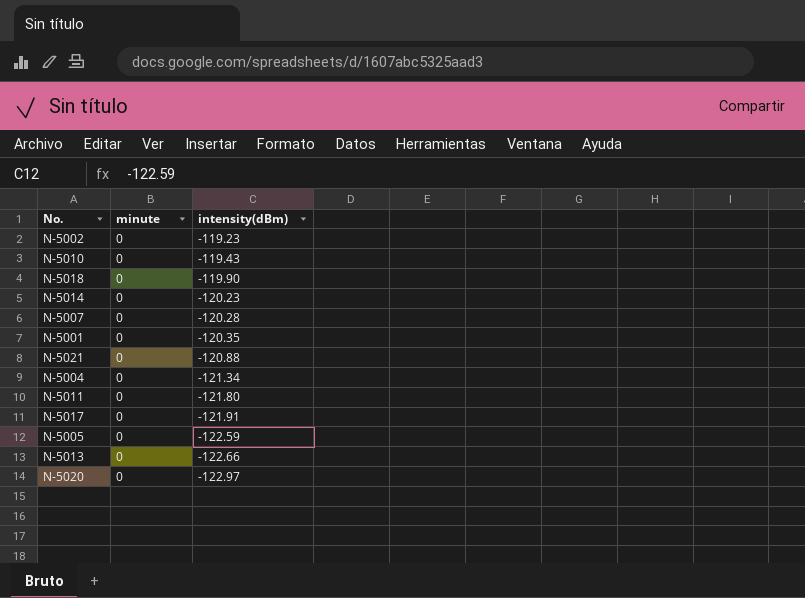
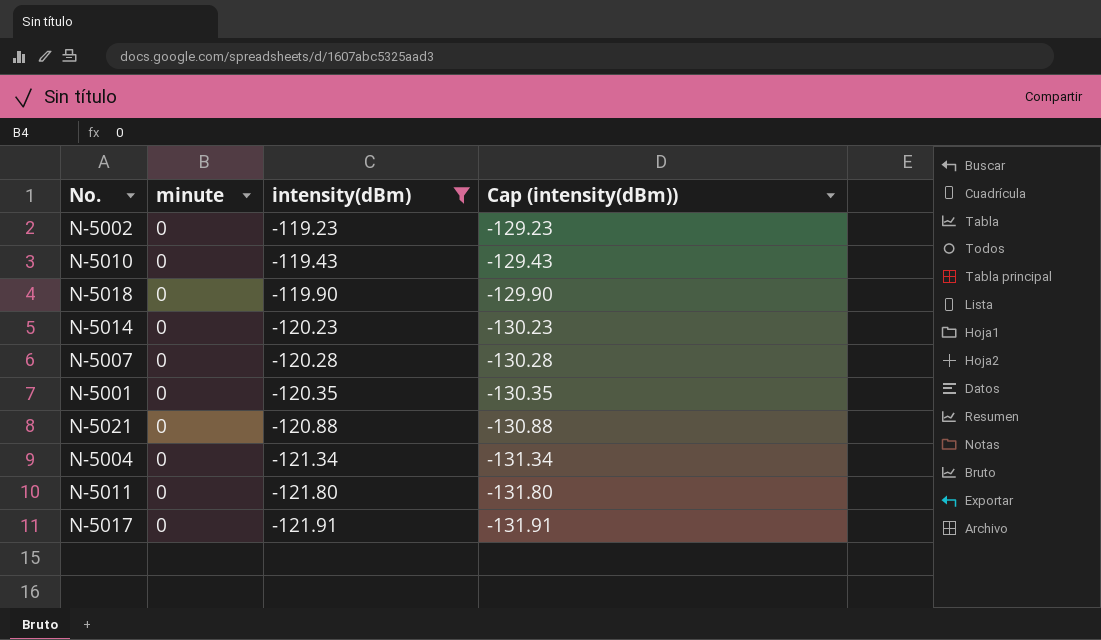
filter: none -> intensity(dBm) >= -121.91
column Cap (intensity(dBm)) | formula: none -> [intensity(dBm)] - 10

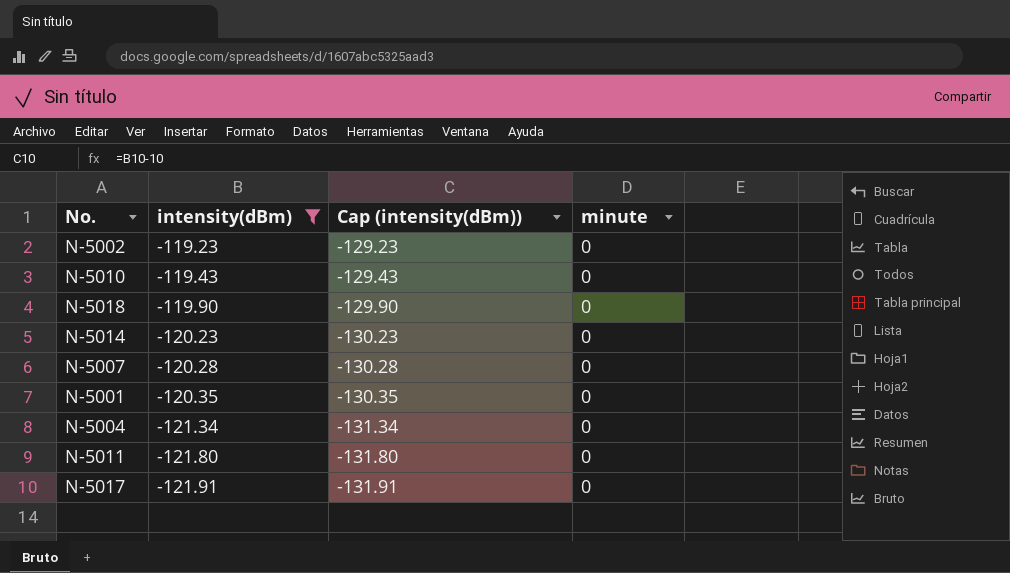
column minute | position: 2 -> 4
row N-5021: 0 | -120.88 | -130.88 -> none

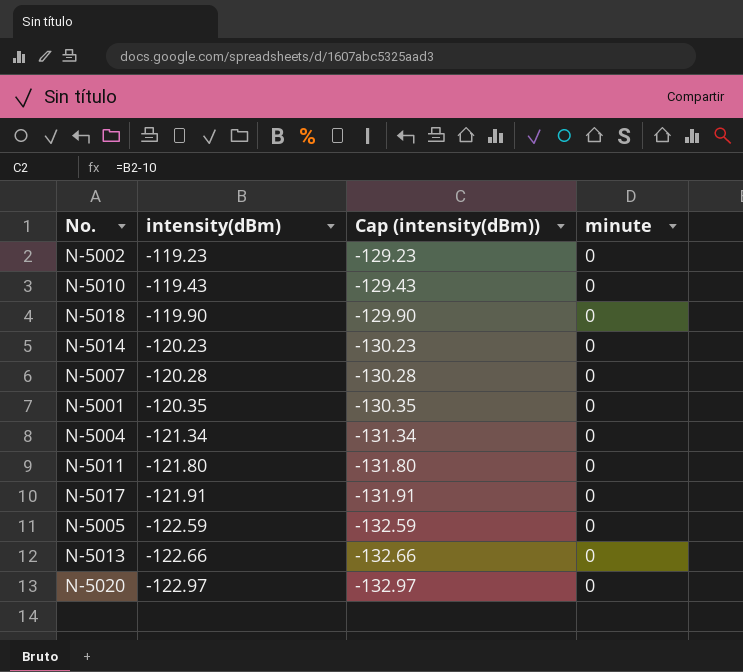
filter: intensity(dBm) >= -121.91 -> none

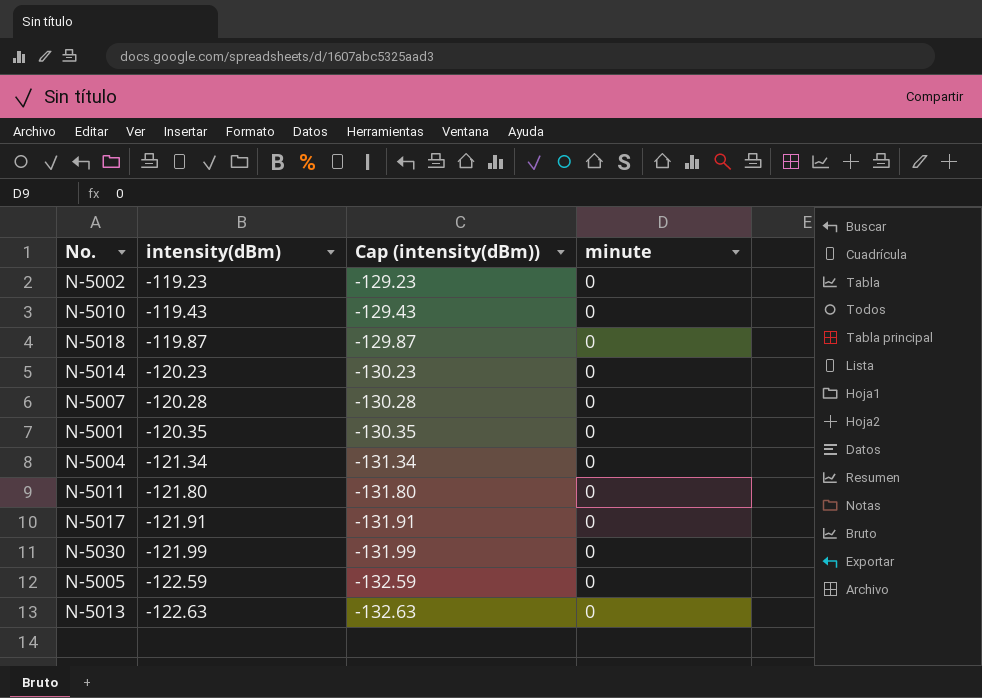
row N-5020: -122.97 | -132.97 | 0 -> none
N-5018 | intensity(dBm): -119.90 -> -119.87
N-5018 | Cap (intensity(dBm)): -129.90 -> -129.87
row N-5030: none -> -121.99 | -131.99 | 0
N-5013 | intensity(dBm): -122.66 -> -122.63
N-5013 | Cap (intensity(dBm)): -132.66 -> -132.63

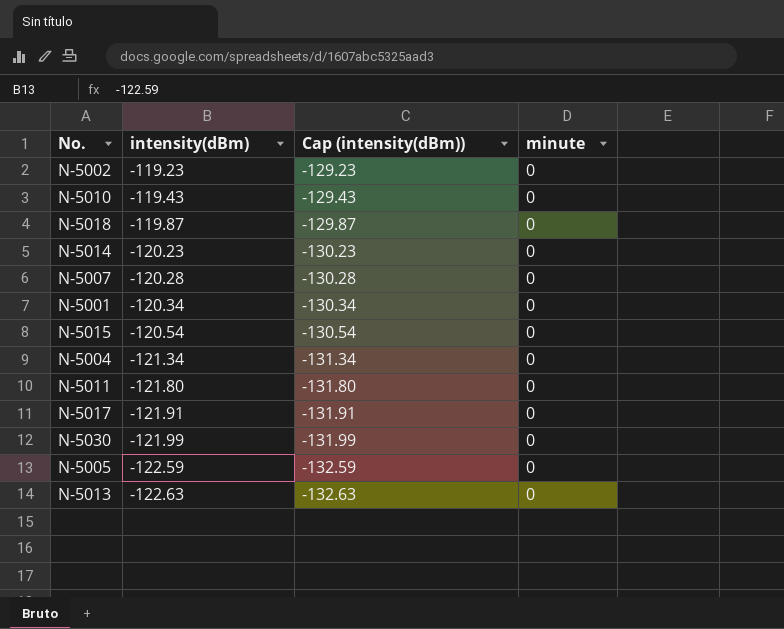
N-5001 | intensity(dBm): -120.35 -> -120.34
N-5001 | Cap (intensity(dBm)): -130.35 -> -130.34
row N-5015: none -> -120.54 | -130.54 | 0

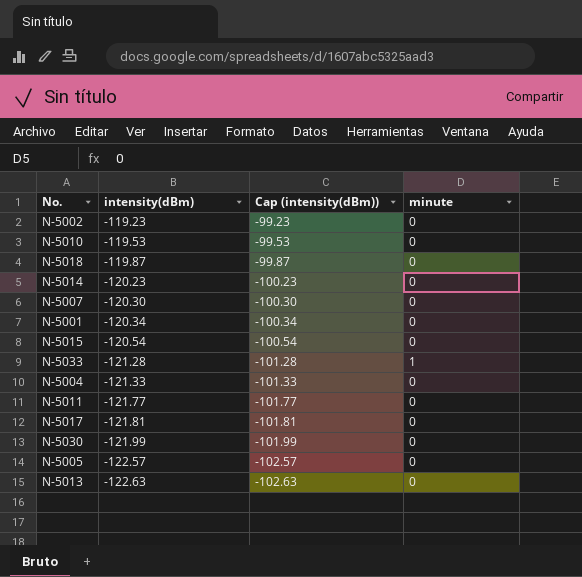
column Cap (intensity(dBm)) | formula: [intensity(dBm)] - 10 -> [intensity(dBm)] + 20
N-5010 | intensity(dBm): -119.43 -> -119.53
N-5007 | intensity(dBm): -120.28 -> -120.30
row N-5033: none -> -121.28 | -101.28 | 1
N-5004 | intensity(dBm): -121.34 -> -121.33
N-5011 | intensity(dBm): -121.80 -> -121.77
N-5017 | intensity(dBm): -121.91 -> -121.81
N-5005 | intensity(dBm): -122.59 -> -122.57

